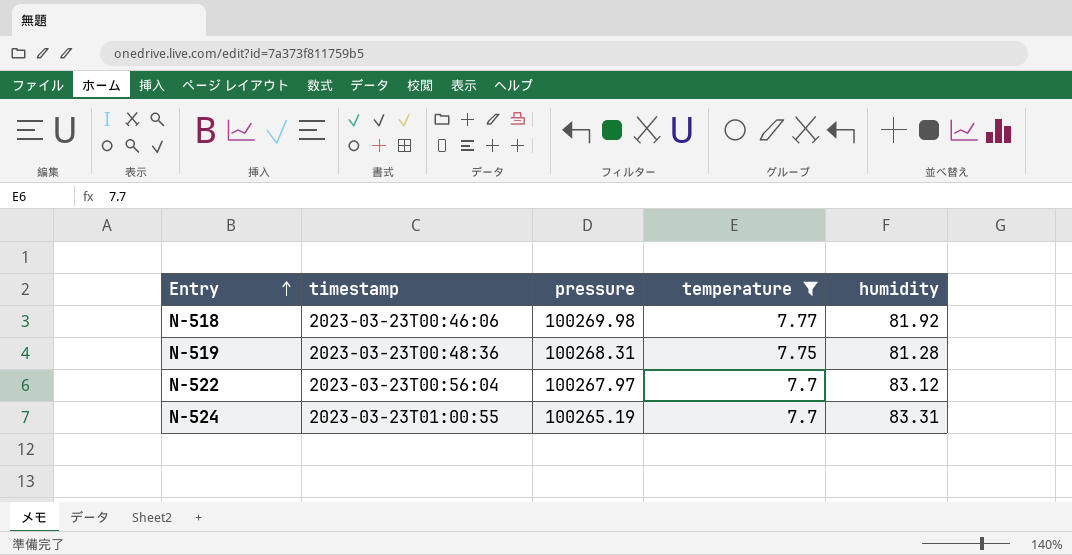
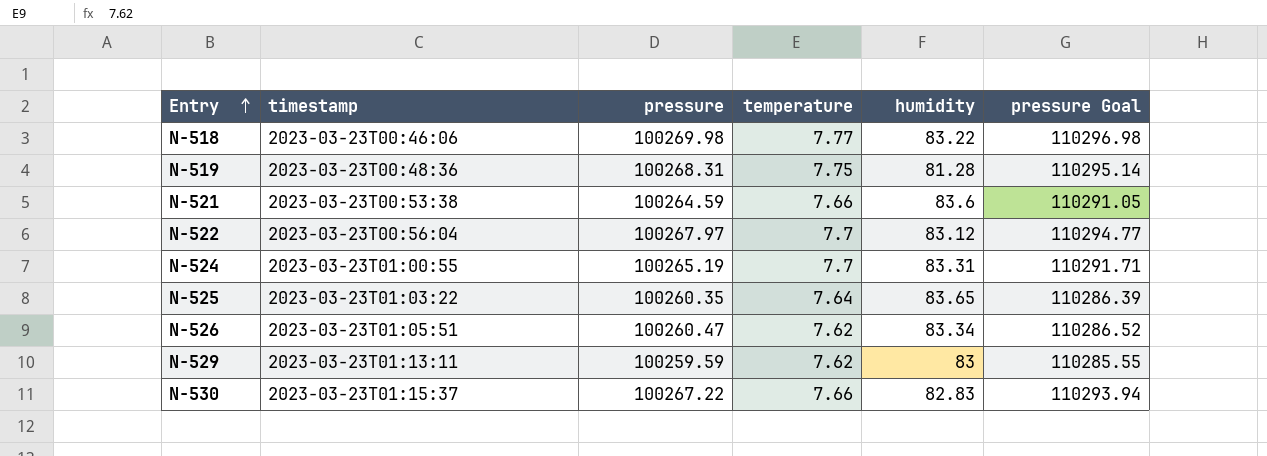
filter: temperature >= 7.7 -> none
column pressure Goal | formula: none -> [pressure] * 1.1
N-518 | humidity: 81.92 -> 83.22

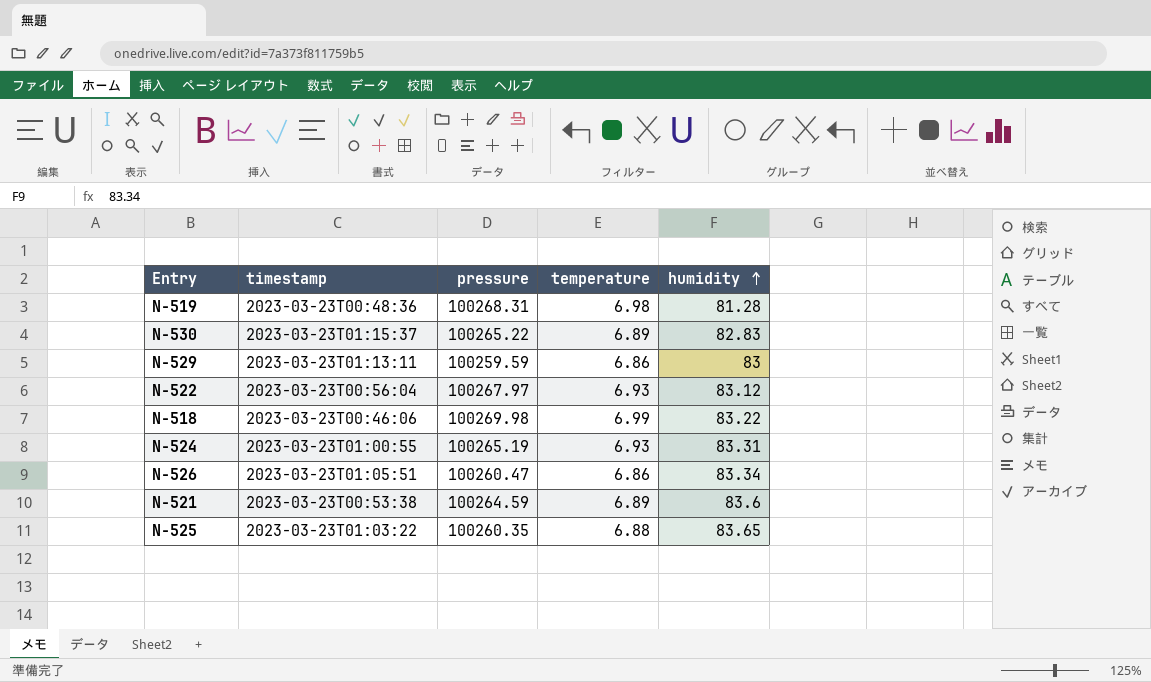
row order: Entry ascending -> humidity ascending
column pressure Goal | formula: [pressure] * 1.1 -> none
N-519 | temperature: 7.75 -> 6.98
N-530 | pressure: 100267.22 -> 100265.22
N-530 | temperature: 7.66 -> 6.89
N-529 | temperature: 7.62 -> 6.86
N-522 | temperature: 7.7 -> 6.93
N-518 | temperature: 7.77 -> 6.99
N-524 | temperature: 7.7 -> 6.93
N-526 | temperature: 7.62 -> 6.86
N-521 | temperature: 7.66 -> 6.89
N-525 | temperature: 7.64 -> 6.88

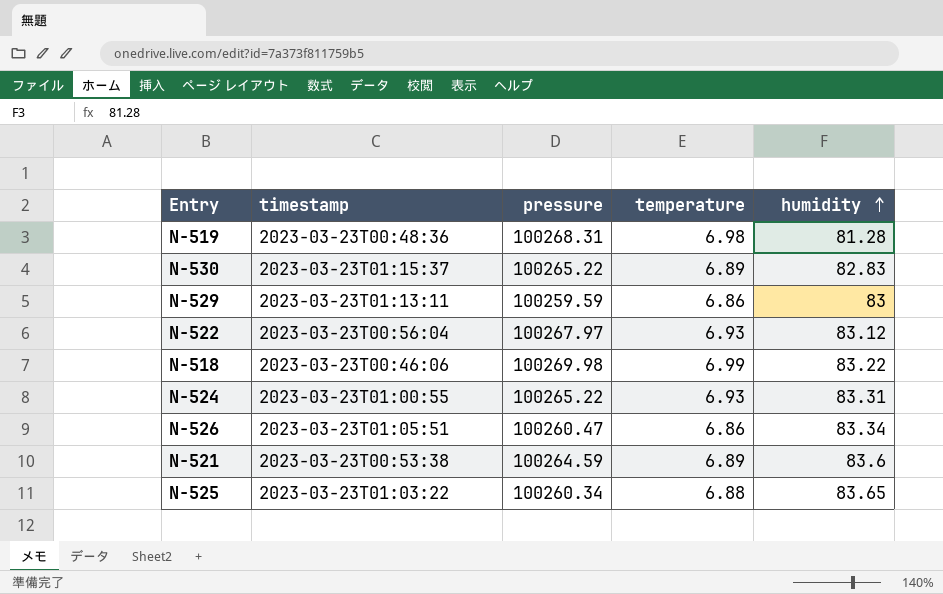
N-524 | pressure: 100265.19 -> 100265.22
N-525 | pressure: 100260.35 -> 100260.34

